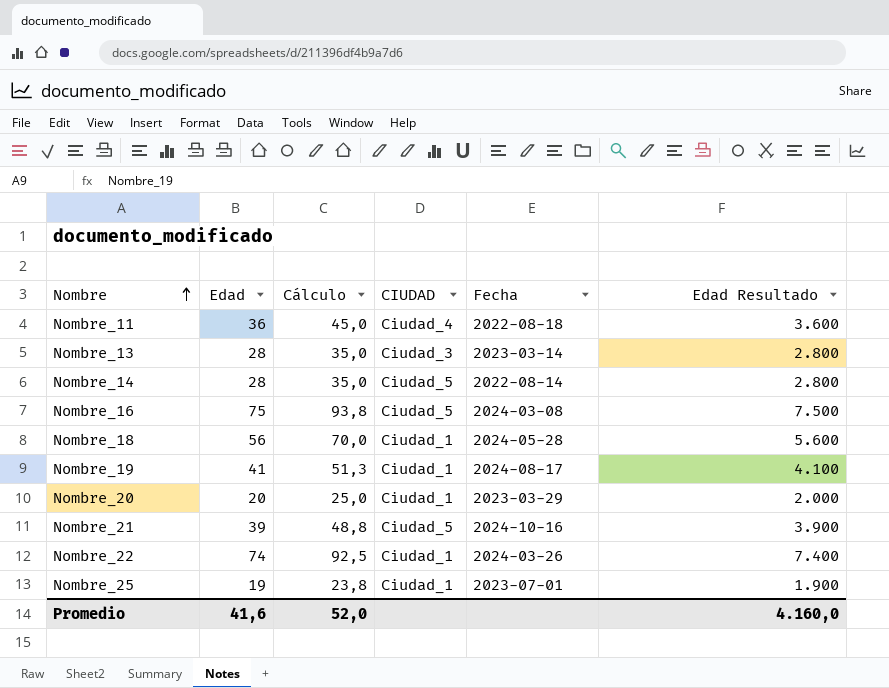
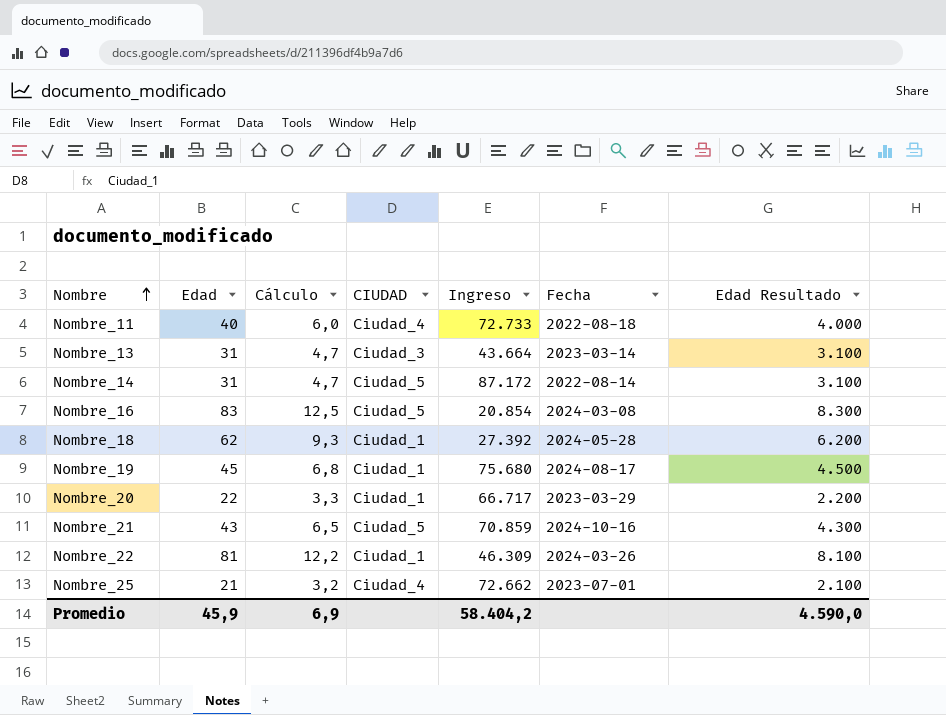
column Cálculo | formula: [Edad] * 1,25 -> [Edad] * 0,15
column Ingreso | position: none -> 5
Nombre_11 | Edad: 36 -> 40
Nombre_11 | Edad Resultado: 3.600 -> 4.000
Nombre_13 | Edad: 28 -> 31
Nombre_13 | Edad Resultado: 2.800 -> 3.100
Nombre_14 | Edad: 28 -> 31
Nombre_14 | Edad Resultado: 2.800 -> 3.100
Nombre_16 | Edad: 75 -> 83
Nombre_16 | Edad Resultado: 7.500 -> 8.300
Nombre_18 | Edad: 56 -> 62
Nombre_18 | Edad Resultado: 5.600 -> 6.200
Nombre_19 | Edad: 41 -> 45
Nombre_19 | Edad Resultado: 4.100 -> 4.500
Nombre_20 | Edad: 20 -> 22
Nombre_20 | Edad Resultado: 2.000 -> 2.200
Nombre_21 | Edad: 39 -> 43
Nombre_21 | Edad Resultado: 3.900 -> 4.300
Nombre_22 | Edad: 74 -> 81
Nombre_22 | Edad Resultado: 7.400 -> 8.100
Nombre_25 | Edad: 19 -> 21
Nombre_25 | CIUDAD: Ciudad_1 -> Ciudad_4
Nombre_25 | Edad Resultado: 1.900 -> 2.100
Promedio | Edad: 41,6 -> 45,9
Promedio | Cálculo: 52,0 -> 6,9
Promedio | Edad Resultado: 4.160,0 -> 4.590,0

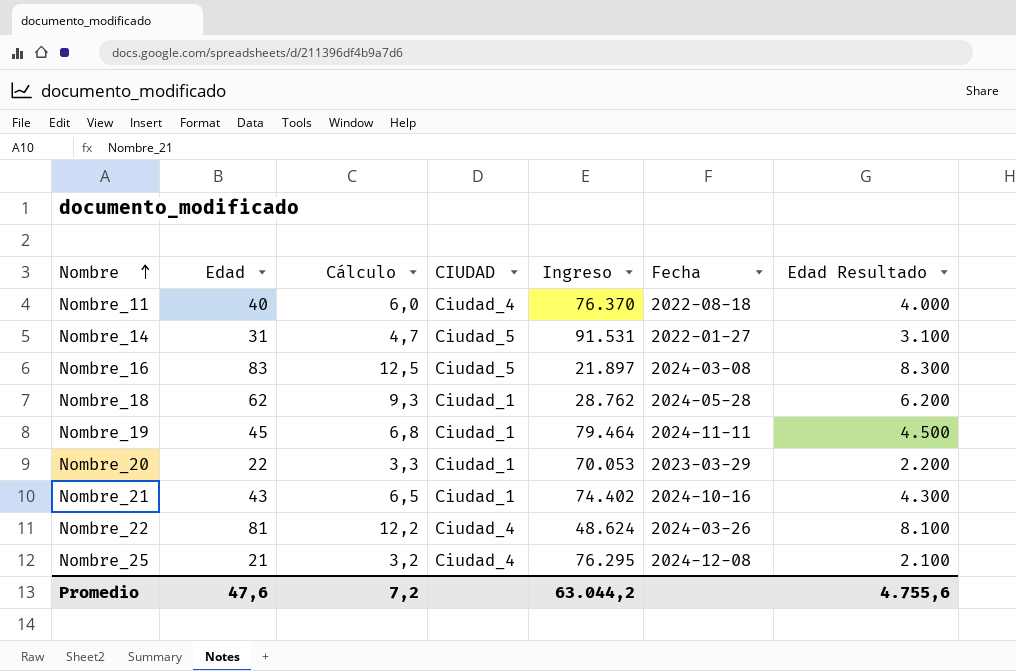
row Nombre_13: 31 | 4,7 | Ciudad_3 | 43.664 | 2023-03-14 | 3.100 -> none
Nombre_11 | Ingreso: 72.733 -> 76.370
Nombre_14 | Ingreso: 87.172 -> 91.531
Nombre_14 | Fecha: 2022-08-14 -> 2022-01-27
Nombre_16 | Ingreso: 20.854 -> 21.897
Nombre_18 | Ingreso: 27.392 -> 28.762
Nombre_19 | Ingreso: 75.680 -> 79.464
Nombre_19 | Fecha: 2024-08-17 -> 2024-11-11
Nombre_20 | Ingreso: 66.717 -> 70.053
Nombre_21 | CIUDAD: Ciudad_5 -> Ciudad_1
Nombre_21 | Ingreso: 70.859 -> 74.402
Nombre_22 | CIUDAD: Ciudad_1 -> Ciudad_4
Nombre_22 | Ingreso: 46.309 -> 48.624
Nombre_25 | Ingreso: 72.662 -> 76.295
Nombre_25 | Fecha: 2023-07-01 -> 2024-12-08
Promedio | Edad: 45,9 -> 47,6
Promedio | Cálculo: 6,9 -> 7,2
Promedio | Ingreso: 58.404,2 -> 63.044,2
Promedio | Edad Resultado: 4.590,0 -> 4.755,6

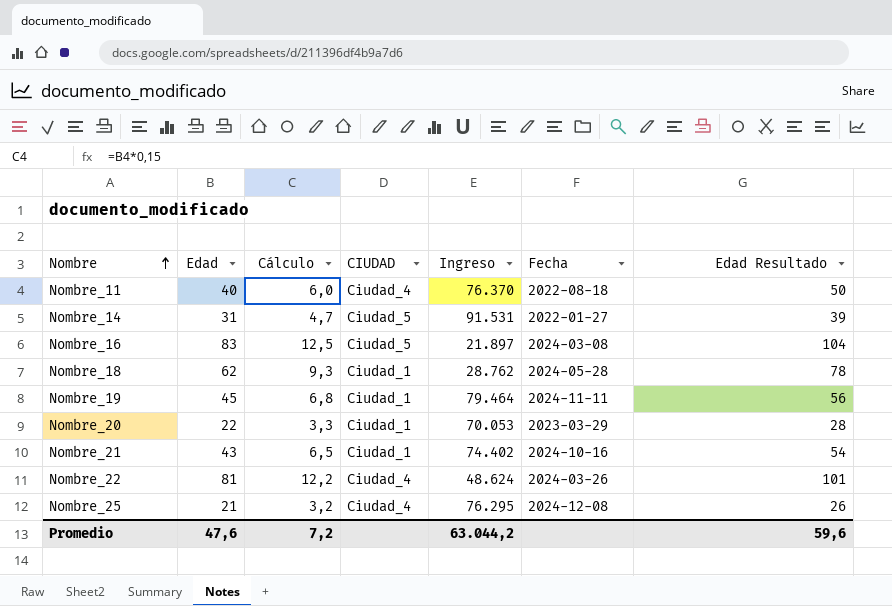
column Edad Resultado | formula: [Edad] * 100 -> [Edad] * 1,25
Promedio | Edad Resultado: 4.755,6 -> 59,6

